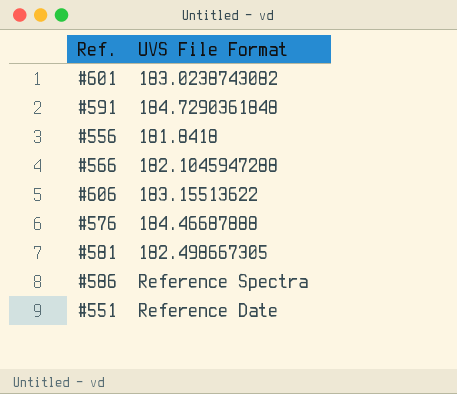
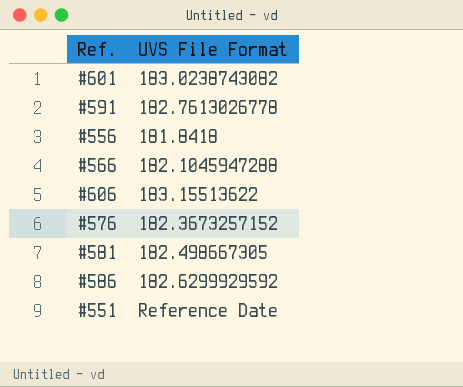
#591 | UVS File Format: 184.7290361848 -> 182.7613026778
#576 | UVS File Format: 184.46687888 -> 182.3673257152
#586 | UVS File Format: Reference Spectra -> 182.6299929592

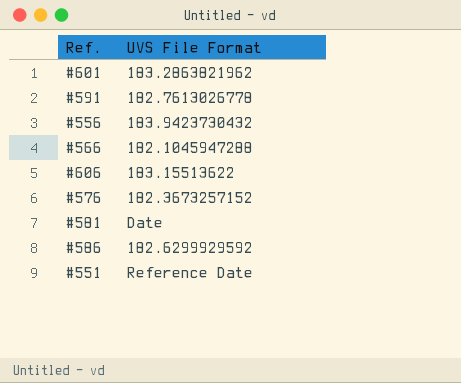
#601 | UVS File Format: 183.0238743082 -> 183.2863821962
#556 | UVS File Format: 181.8418 -> 183.9423730432
#581 | UVS File Format: 182.498667305 -> Date

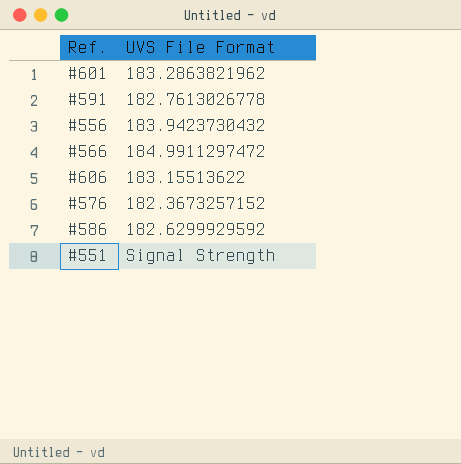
row #581: Date -> none
#566 | UVS File Format: 182.1045947288 -> 184.9911297472
#551 | UVS File Format: Reference Date -> Signal Strength

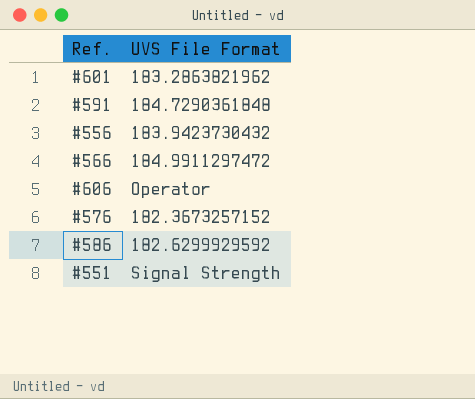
#591 | UVS File Format: 182.7613026778 -> 184.7290361848
#606 | UVS File Format: 183.15513622 -> Operator

